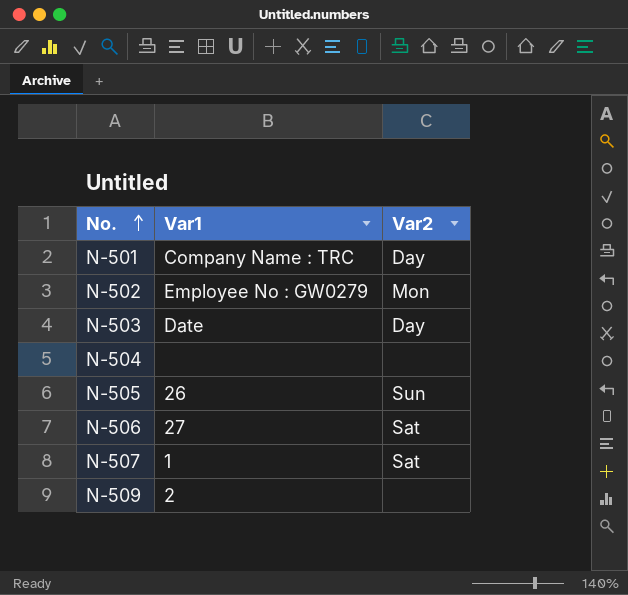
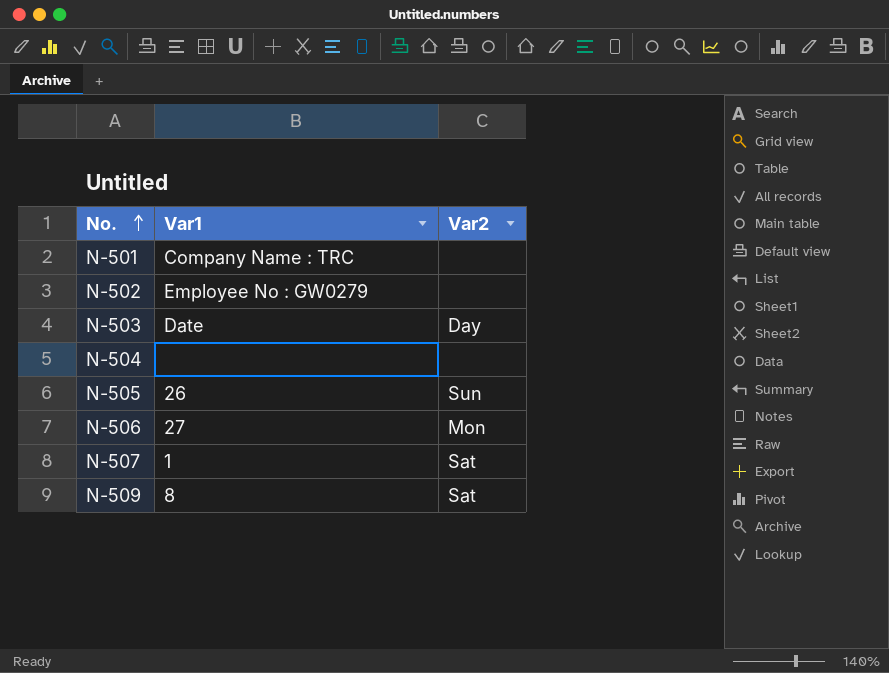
N-501 | Var2: Day -> none
N-502 | Var2: Mon -> none
N-506 | Var2: Sat -> Mon
N-509 | Var1: 2 -> 8
N-509 | Var2: none -> Sat

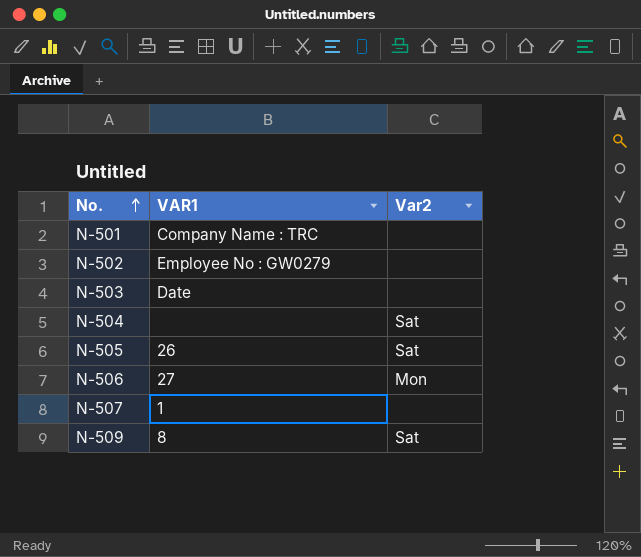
column name: Var1 -> VAR1
N-503 | Var2: Day -> none
N-504 | Var2: none -> Sat
N-505 | Var2: Sun -> Sat
N-507 | Var2: Sat -> none

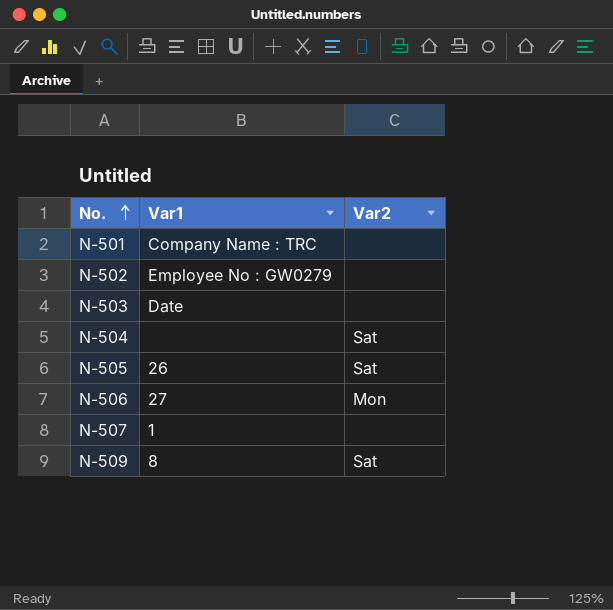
column name: VAR1 -> Var1

